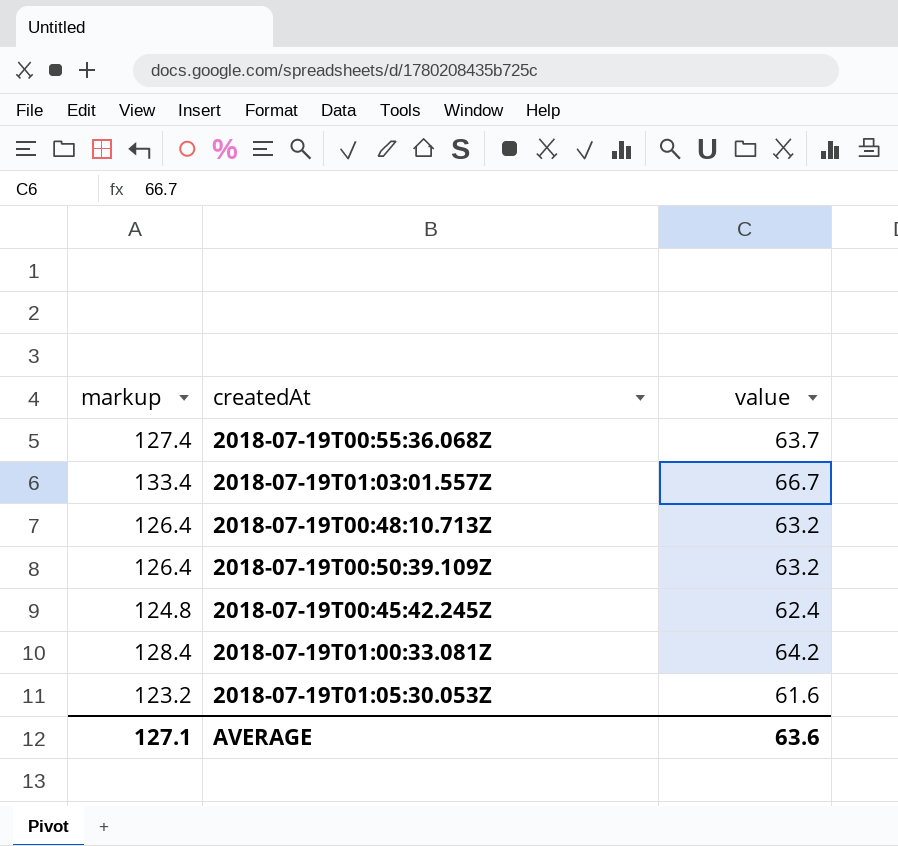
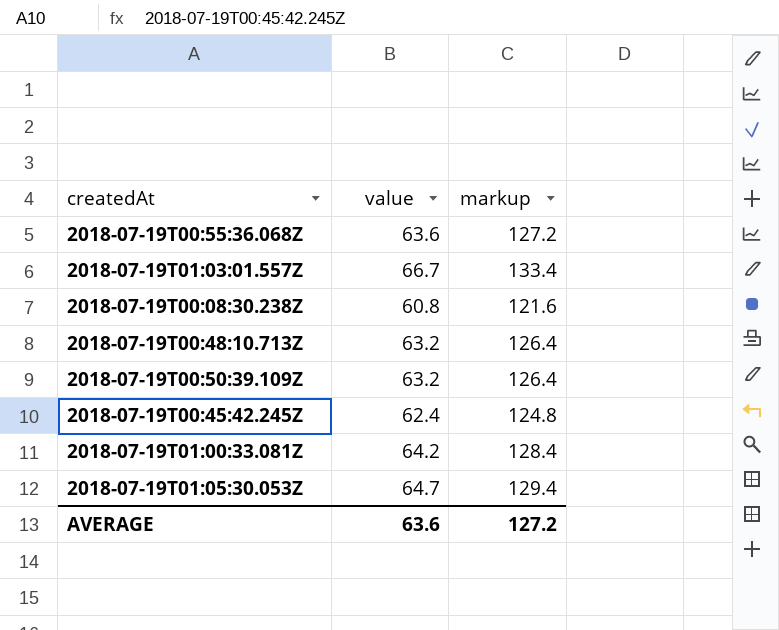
column markup | position: 1 -> 3
2018-07-19T00:55:36.068Z | value: 63.7 -> 63.6
2018-07-19T00:55:36.068Z | markup: 127.4 -> 127.2
row 2018-07-19T00:08:30.238Z: none -> 60.8 | 121.6
2018-07-19T01:05:30.053Z | value: 61.6 -> 64.7
2018-07-19T01:05:30.053Z | markup: 123.2 -> 129.4
AVERAGE | markup: 127.1 -> 127.2

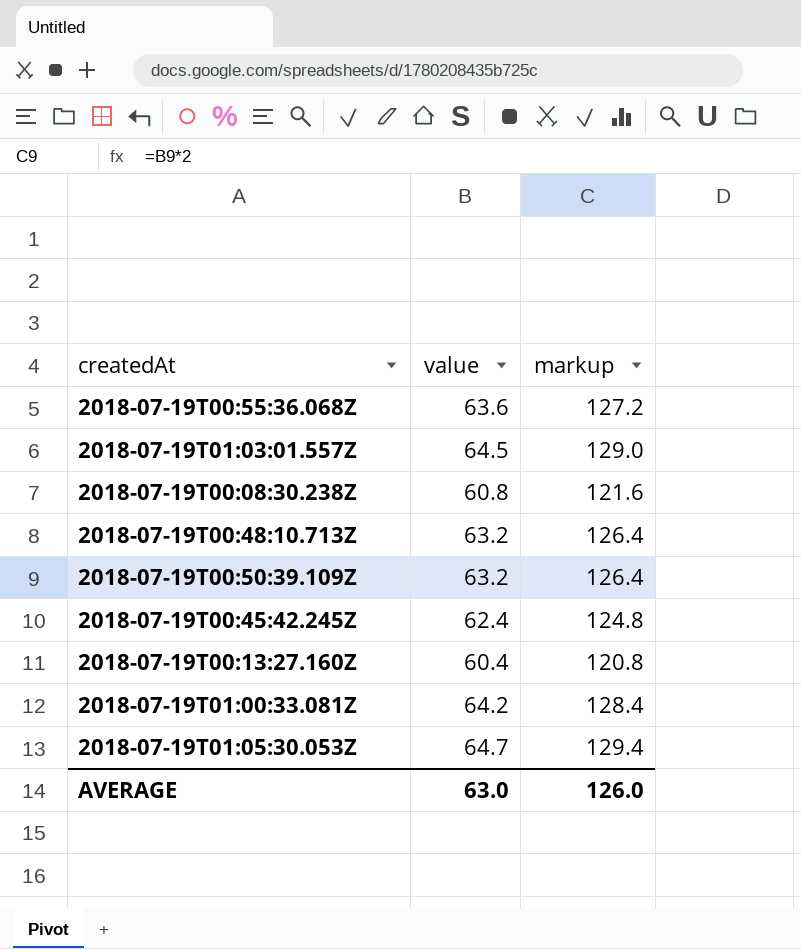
2018-07-19T01:03:01.557Z | value: 66.7 -> 64.5
2018-07-19T01:03:01.557Z | markup: 133.4 -> 129.0
row 2018-07-19T00:13:27.160Z: none -> 60.4 | 120.8
AVERAGE | value: 63.6 -> 63.0
AVERAGE | markup: 127.2 -> 126.0

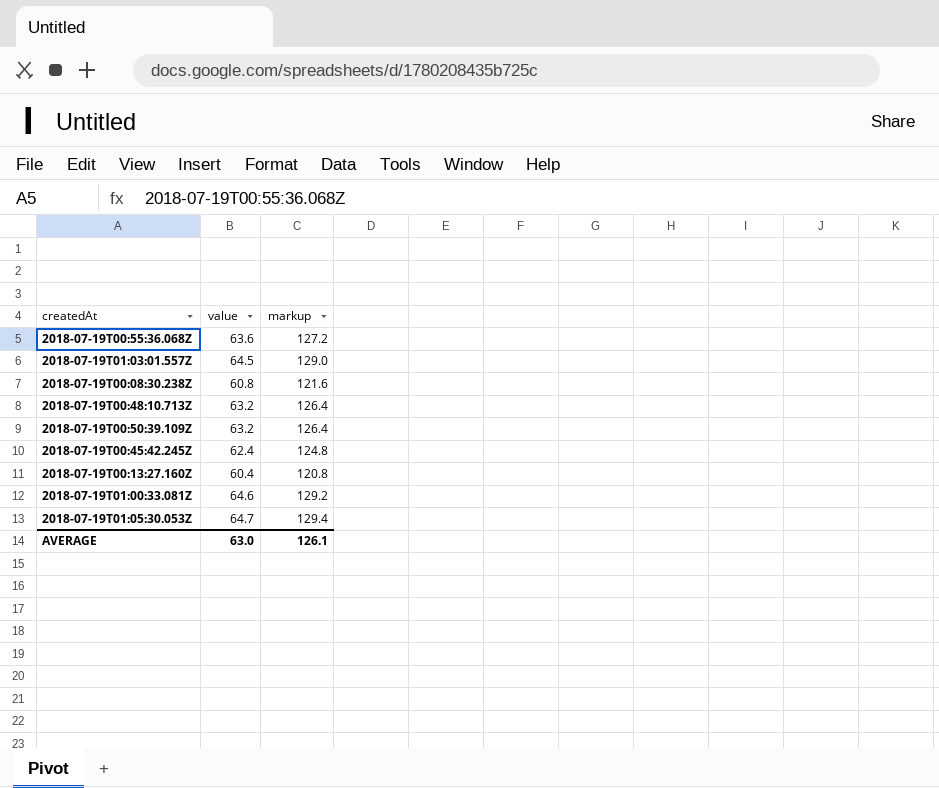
2018-07-19T01:00:33.081Z | value: 64.2 -> 64.6
2018-07-19T01:00:33.081Z | markup: 128.4 -> 129.2
AVERAGE | markup: 126.0 -> 126.1

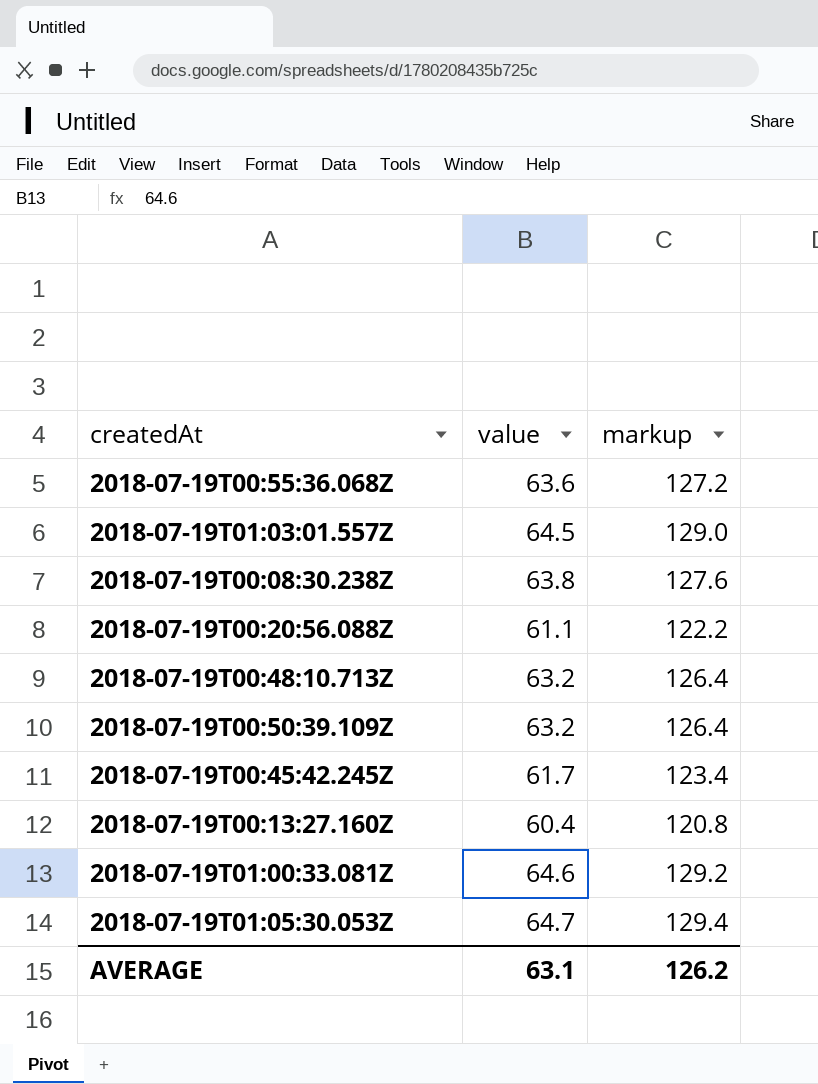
2018-07-19T00:08:30.238Z | value: 60.8 -> 63.8
2018-07-19T00:08:30.238Z | markup: 121.6 -> 127.6
row 2018-07-19T00:20:56.088Z: none -> 61.1 | 122.2
2018-07-19T00:45:42.245Z | value: 62.4 -> 61.7
2018-07-19T00:45:42.245Z | markup: 124.8 -> 123.4
AVERAGE | value: 63.0 -> 63.1
AVERAGE | markup: 126.1 -> 126.2

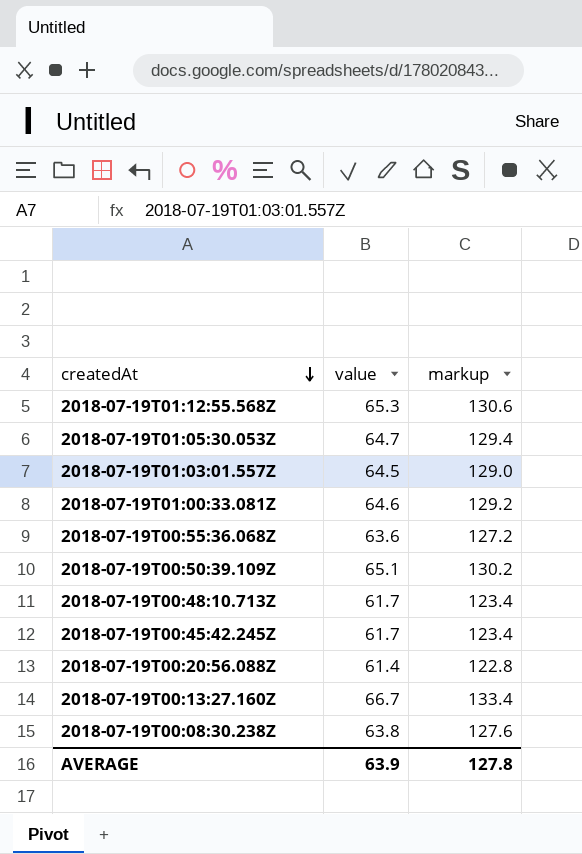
row order: none -> createdAt descending
row 2018-07-19T01:12:55.568Z: none -> 65.3 | 130.6
2018-07-19T00:50:39.109Z | value: 63.2 -> 65.1
2018-07-19T00:50:39.109Z | markup: 126.4 -> 130.2
2018-07-19T00:48:10.713Z | value: 63.2 -> 61.7
2018-07-19T00:48:10.713Z | markup: 126.4 -> 123.4
2018-07-19T00:20:56.088Z | value: 61.1 -> 61.4
2018-07-19T00:20:56.088Z | markup: 122.2 -> 122.8
2018-07-19T00:13:27.160Z | value: 60.4 -> 66.7
2018-07-19T00:13:27.160Z | markup: 120.8 -> 133.4
AVERAGE | value: 63.1 -> 63.9
AVERAGE | markup: 126.2 -> 127.8

